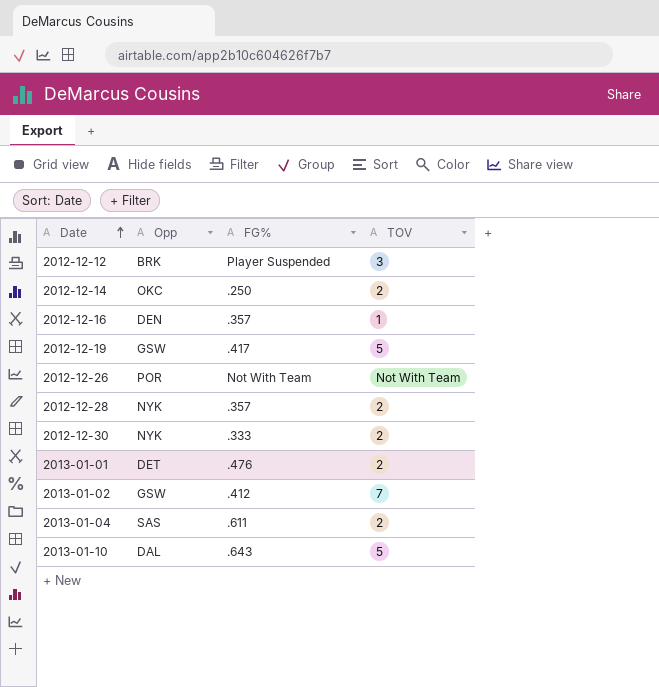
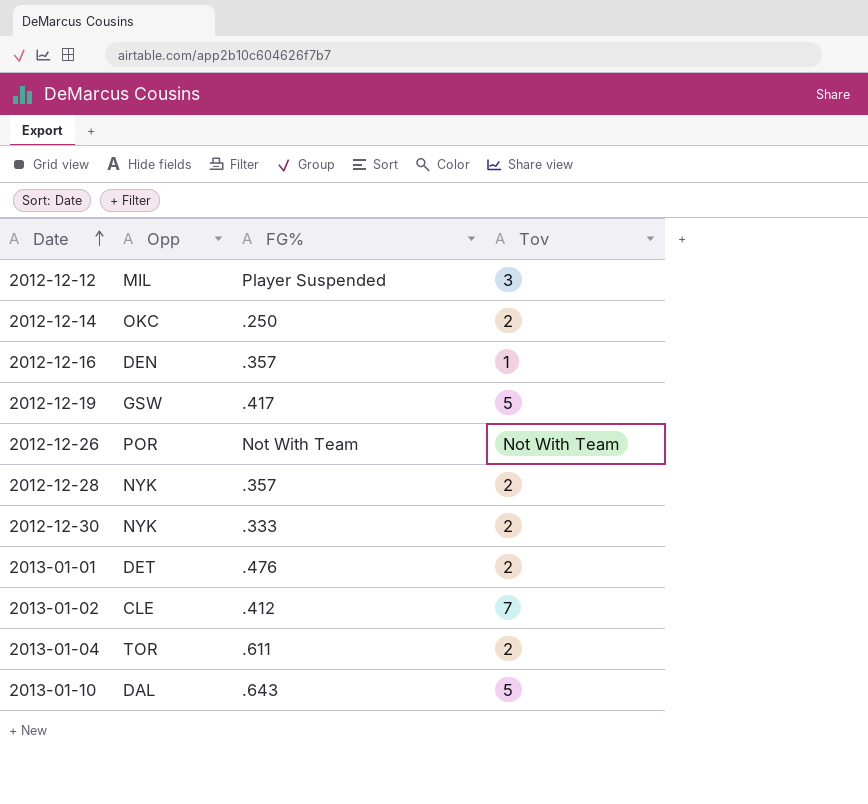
column name: TOV -> Tov
2012-12-12 | Opp: BRK -> MIL
2013-01-02 | Opp: GSW -> CLE
2013-01-04 | Opp: SAS -> TOR

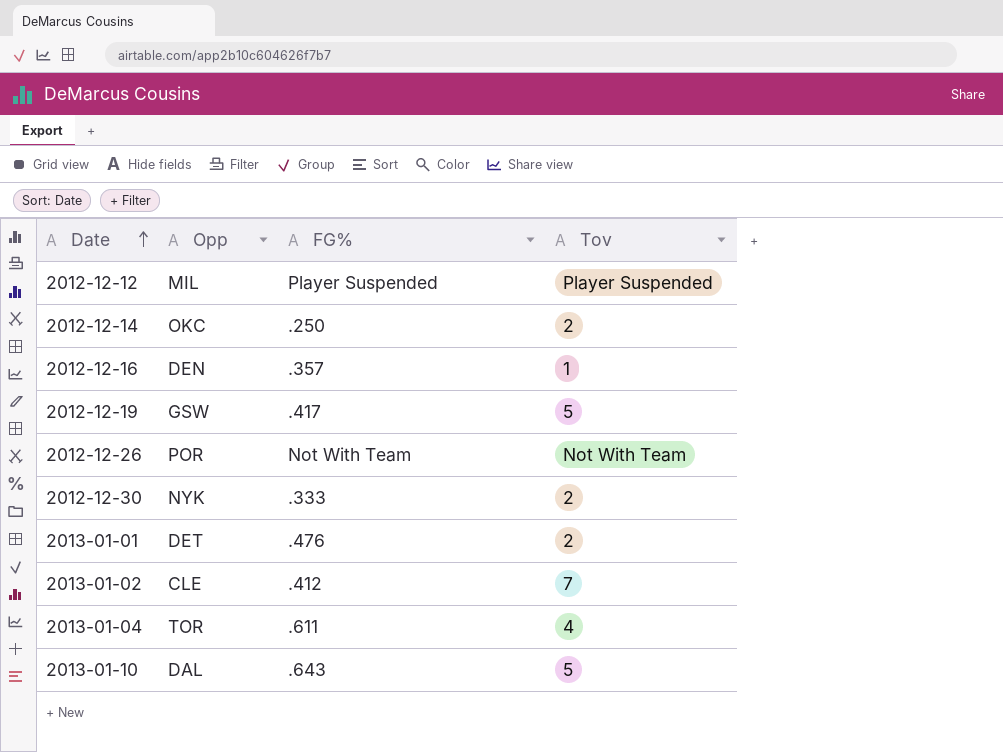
row 2012-12-28: NYK | .357 | 2 -> none
2012-12-12 | Tov: 3 -> Player Suspended
2013-01-04 | Tov: 2 -> 4

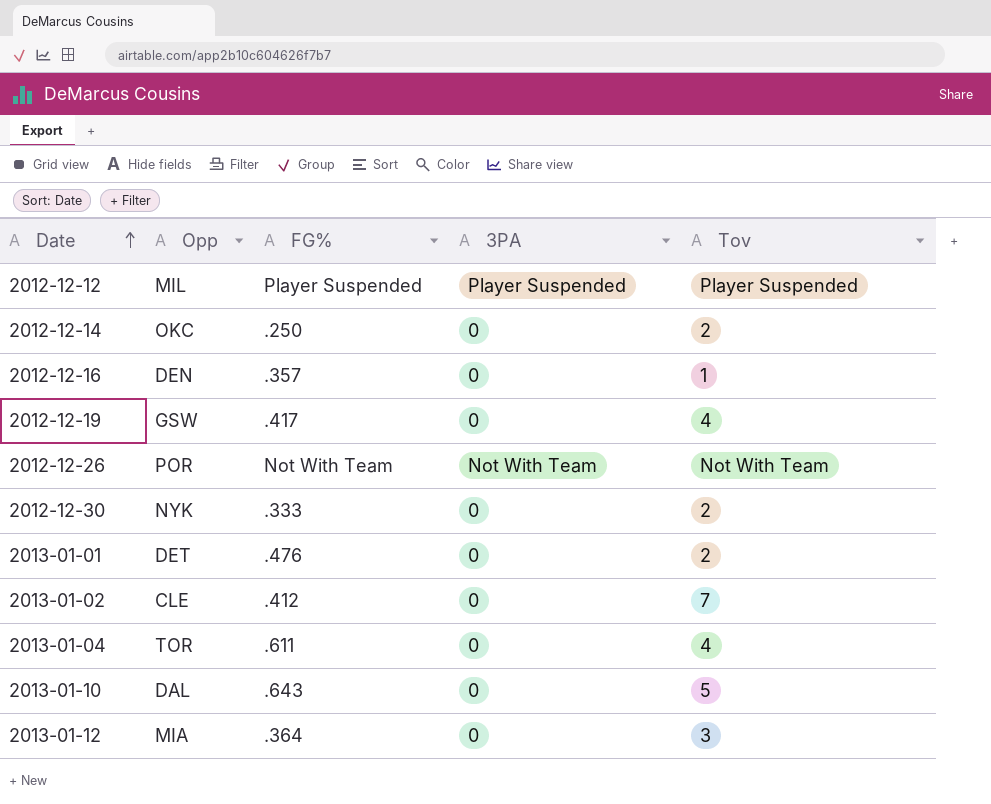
column 3PA | position: none -> 4
2012-12-19 | Tov: 5 -> 4
row 2013-01-12: none -> MIA | .364 | 0 | 3

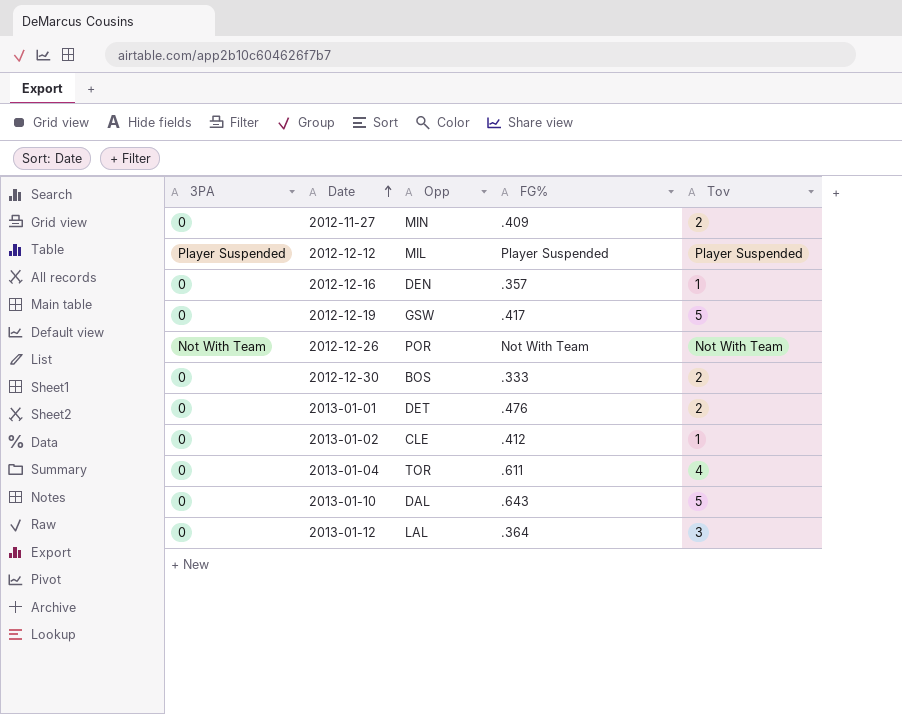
column 3PA | position: 4 -> 1
row 2012-12-14: OKC | .250 | 0 | 2 -> none
row 2012-11-27: none -> 0 | MIN | .409 | 2
2012-12-19 | Tov: 4 -> 5
2012-12-30 | Opp: NYK -> BOS
2013-01-02 | Tov: 7 -> 1
2013-01-12 | Opp: MIA -> LAL

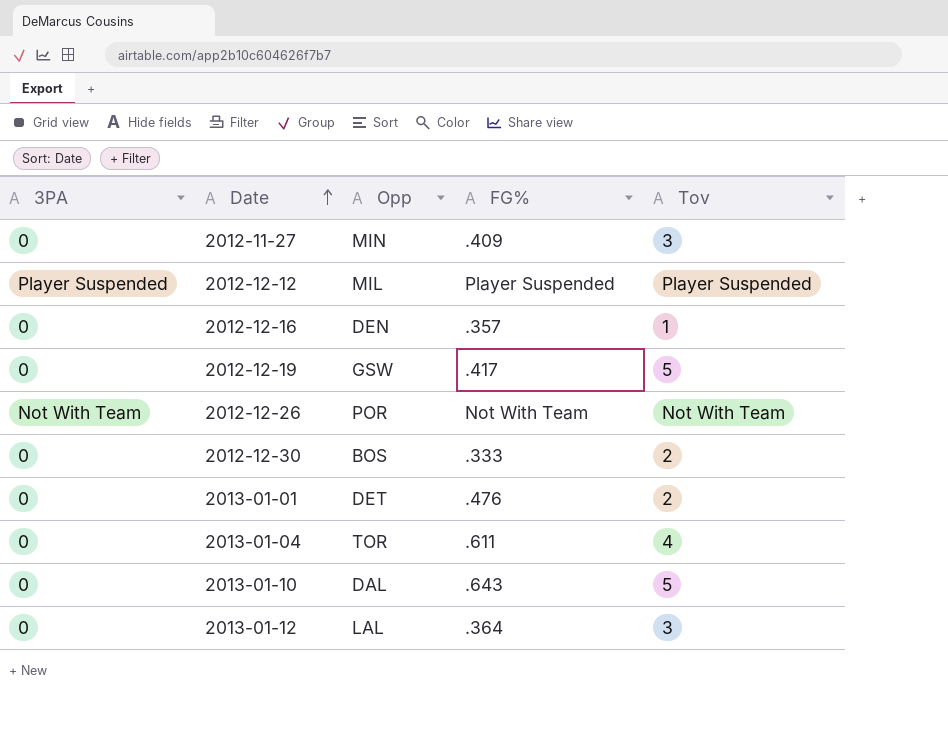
row 2013-01-02: 0 | CLE | .412 | 1 -> none
2012-11-27 | Tov: 2 -> 3

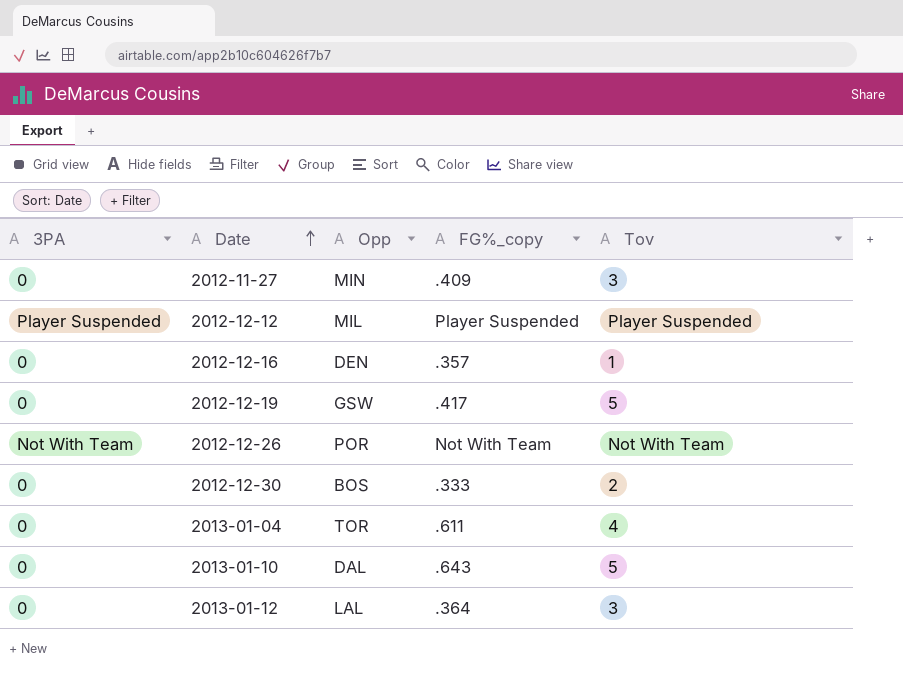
column name: FG% -> FG%_copy
row 2013-01-01: 0 | DET | .476 | 2 -> none

